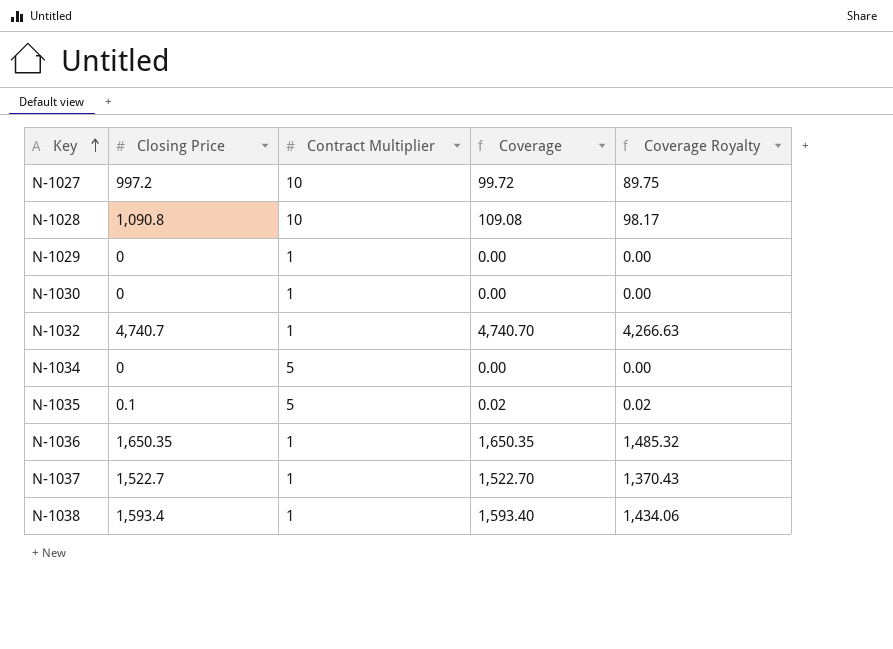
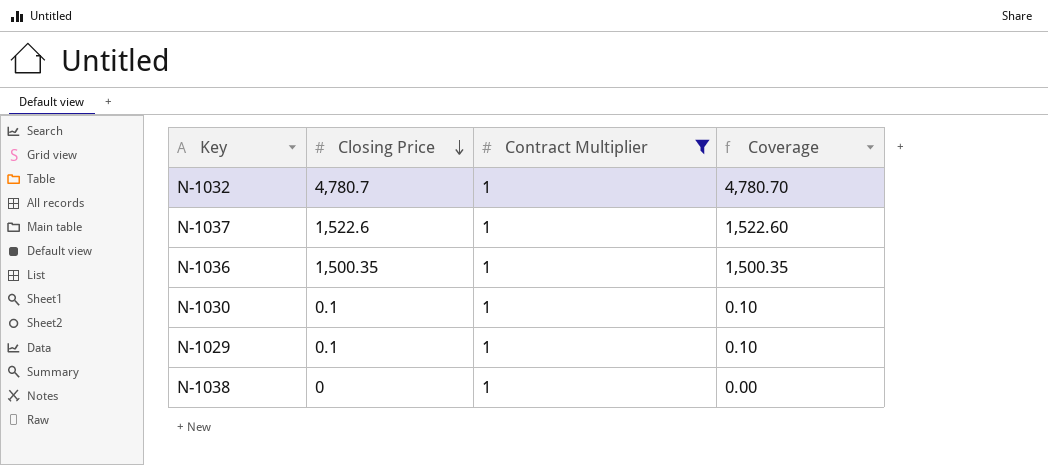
filter: none -> Contract Multiplier = 1
row order: Key ascending -> Closing Price descending
column Coverage Royalty | formula: [Coverage] * 0.9 -> none
N-1032 | Closing Price: 4,740.7 -> 4,780.7
N-1032 | Coverage: 4,740.70 -> 4,780.70
N-1037 | Closing Price: 1,522.7 -> 1,522.6
N-1037 | Coverage: 1,522.70 -> 1,522.60
N-1036 | Closing Price: 1,650.35 -> 1,500.35
N-1036 | Coverage: 1,650.35 -> 1,500.35
N-1030 | Closing Price: 0 -> 0.1
N-1030 | Coverage: 0.00 -> 0.10
N-1029 | Closing Price: 0 -> 0.1
N-1029 | Coverage: 0.00 -> 0.10
N-1038 | Closing Price: 1,593.4 -> 0
N-1038 | Coverage: 1,593.40 -> 0.00

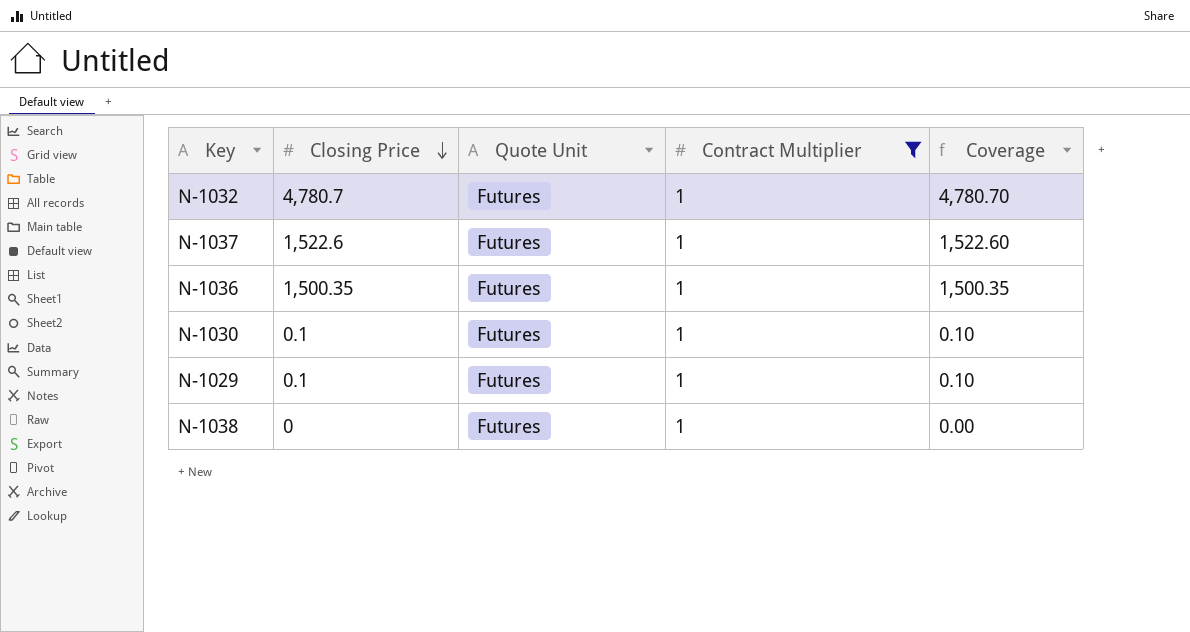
column Quote Unit | position: none -> 3

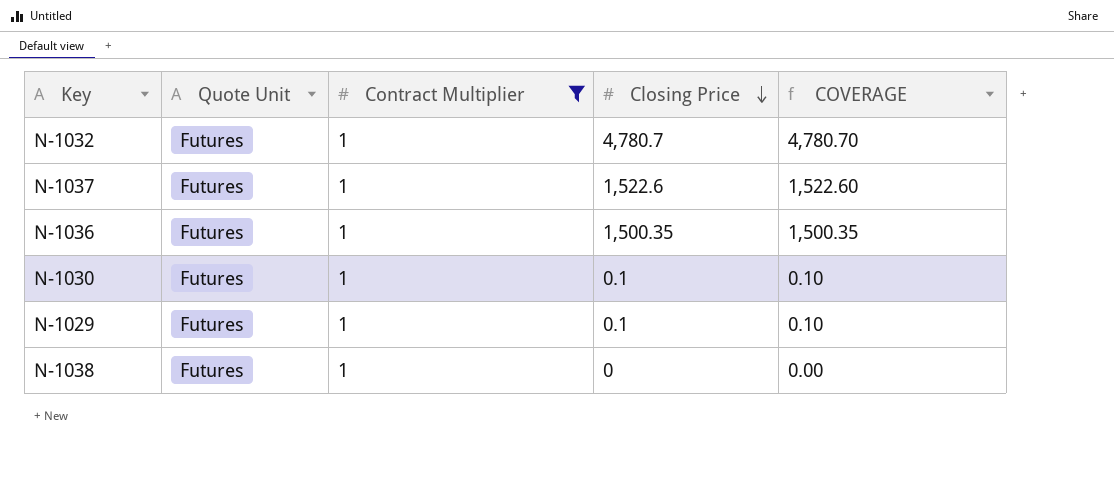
column Closing Price | position: 2 -> 4
column name: Coverage -> COVERAGE

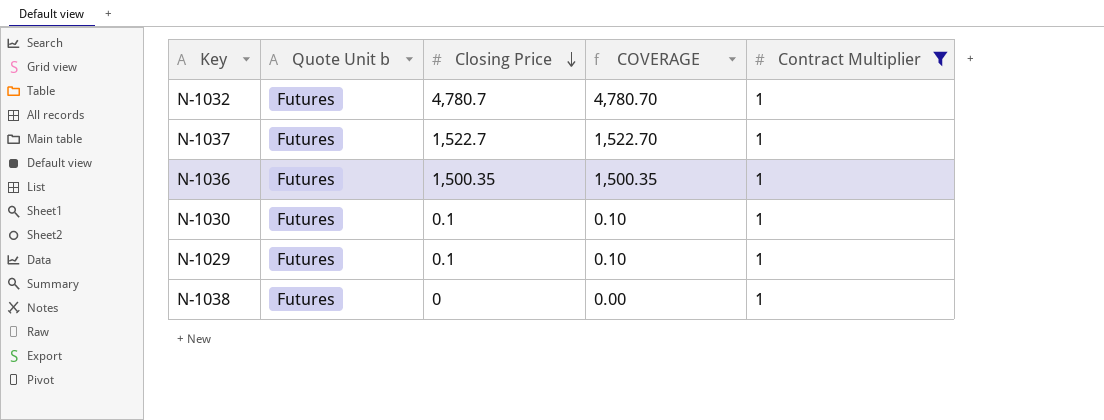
column name: Quote Unit -> Quote Unit b
column Contract Multiplier | position: 3 -> 5
N-1037 | Closing Price: 1,522.6 -> 1,522.7
N-1037 | COVERAGE: 1,522.60 -> 1,522.70

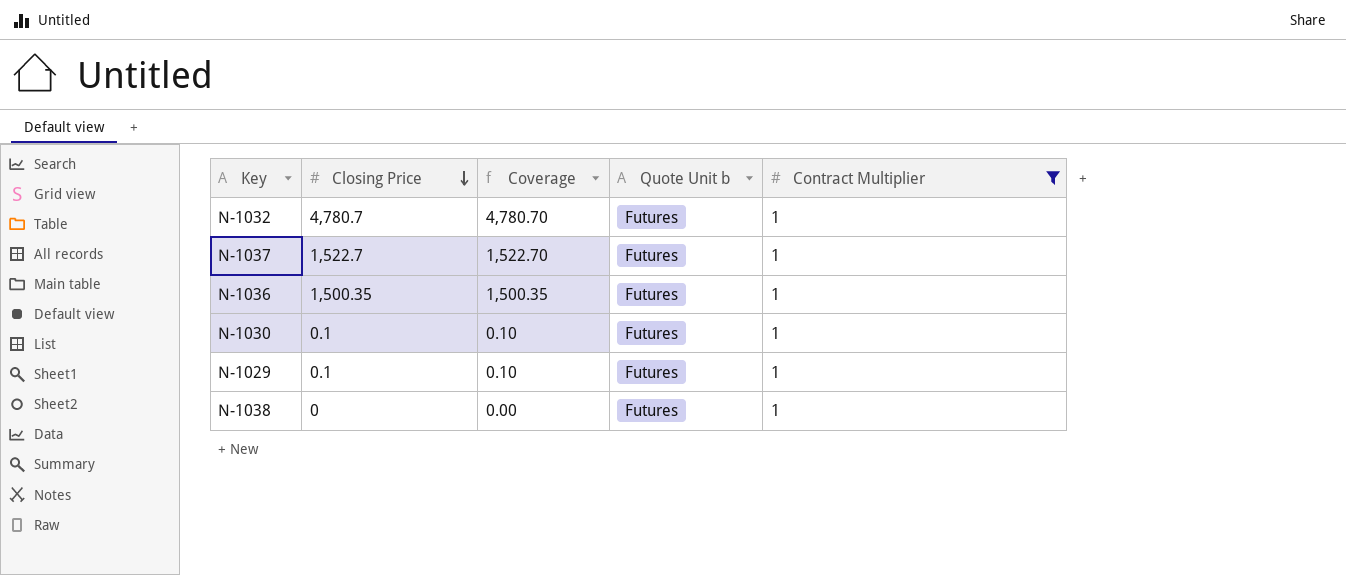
column name: COVERAGE -> Coverage
column Quote Unit b | position: 2 -> 4

